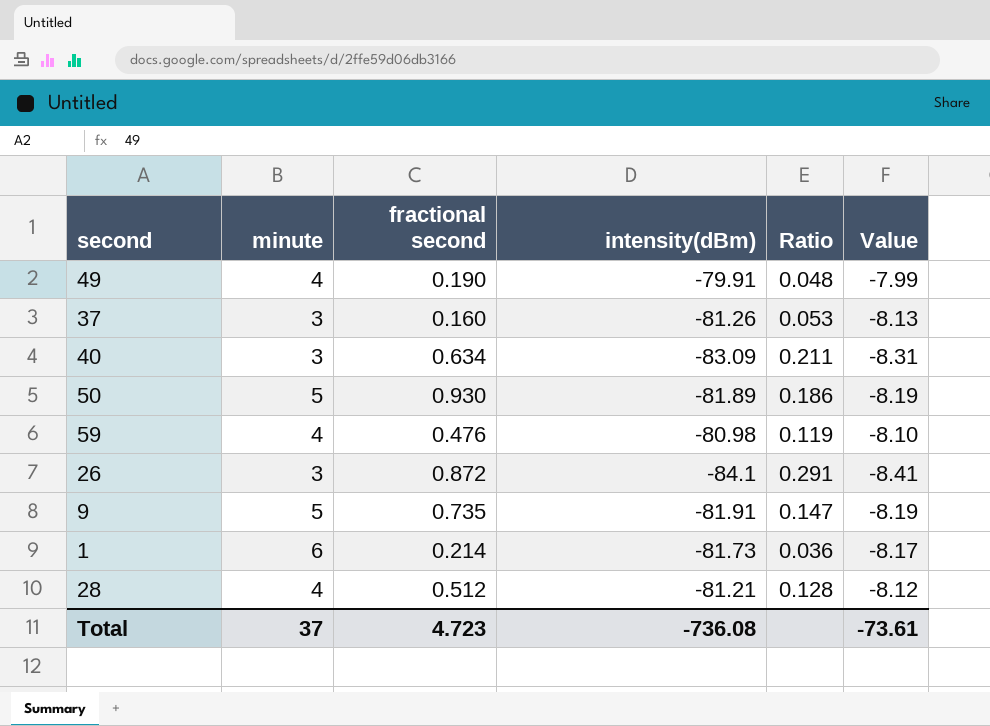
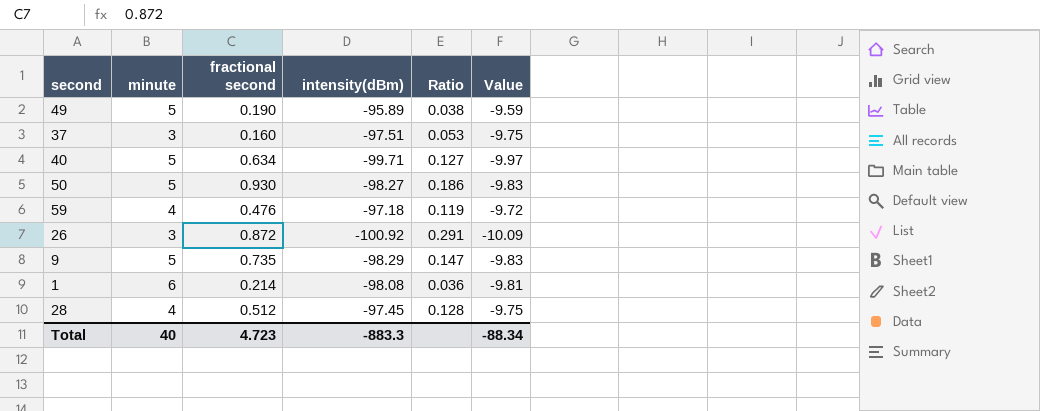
49 | minute: 4 -> 5
49 | intensity(dBm): -79.91 -> -95.89
49 | Ratio: 0.048 -> 0.038
49 | Value: -7.99 -> -9.59
37 | intensity(dBm): -81.26 -> -97.51
37 | Value: -8.13 -> -9.75
40 | minute: 3 -> 5
40 | intensity(dBm): -83.09 -> -99.71
40 | Ratio: 0.211 -> 0.127
40 | Value: -8.31 -> -9.97
50 | intensity(dBm): -81.89 -> -98.27
50 | Value: -8.19 -> -9.83
59 | intensity(dBm): -80.98 -> -97.18
59 | Value: -8.10 -> -9.72
26 | intensity(dBm): -84.1 -> -100.92
26 | Value: -8.41 -> -10.09
9 | intensity(dBm): -81.91 -> -98.29
9 | Value: -8.19 -> -9.83
1 | intensity(dBm): -81.73 -> -98.08
1 | Value: -8.17 -> -9.81
28 | intensity(dBm): -81.21 -> -97.45
28 | Value: -8.12 -> -9.75
Total | minute: 37 -> 40
Total | intensity(dBm): -736.08 -> -883.3
Total | Value: -73.61 -> -88.34

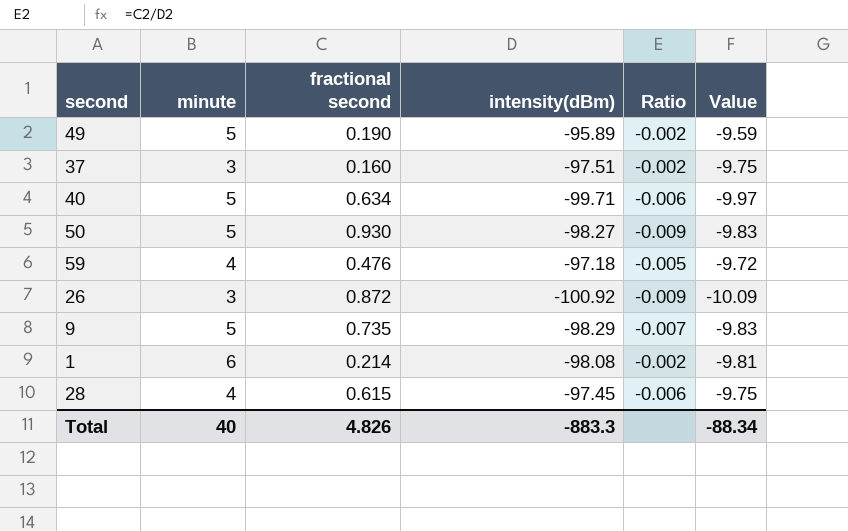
column Ratio | formula: [fractional second] / [minute] -> [fractional second] / [intensity(dBm)]
28 | fractional second: 0.512 -> 0.615
Total | fractional second: 4.723 -> 4.826

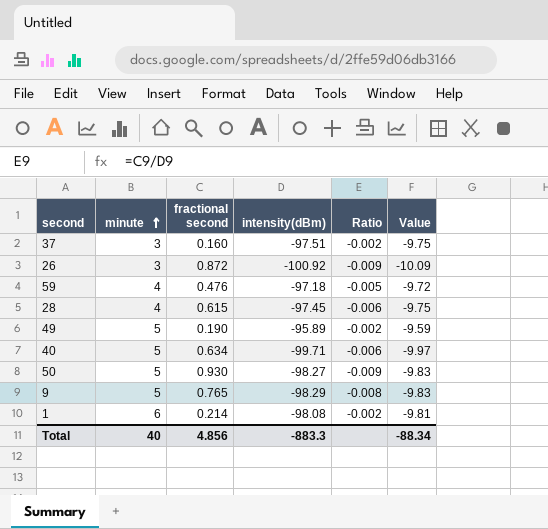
row order: none -> minute ascending
9 | fractional second: 0.735 -> 0.765
9 | Ratio: -0.007 -> -0.008
Total | fractional second: 4.826 -> 4.856

